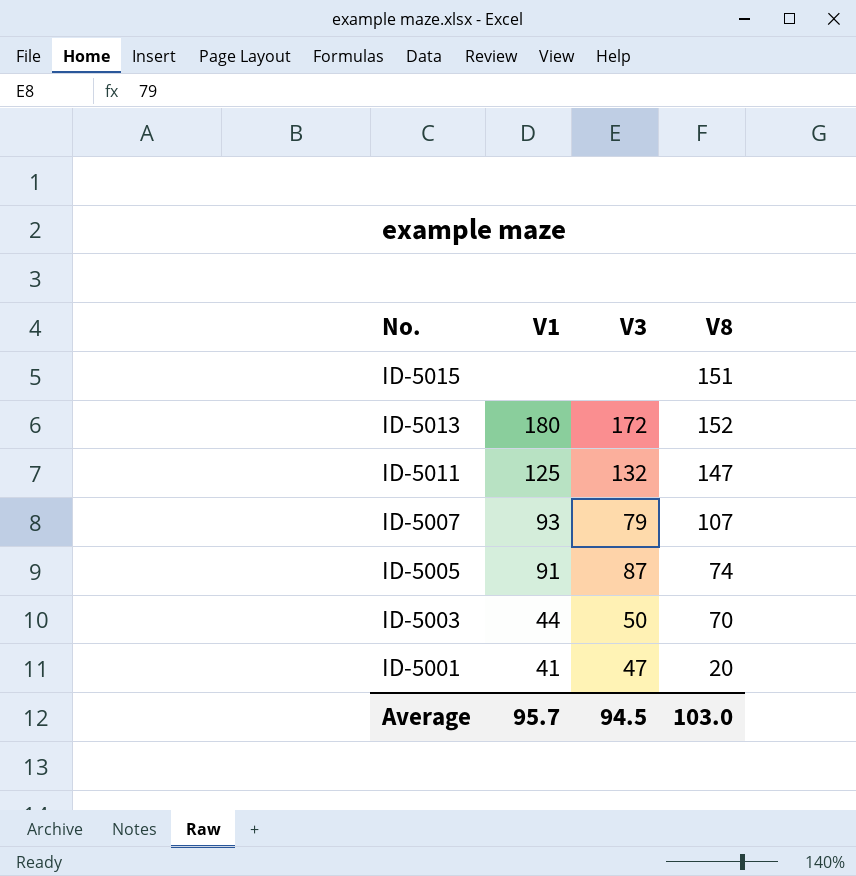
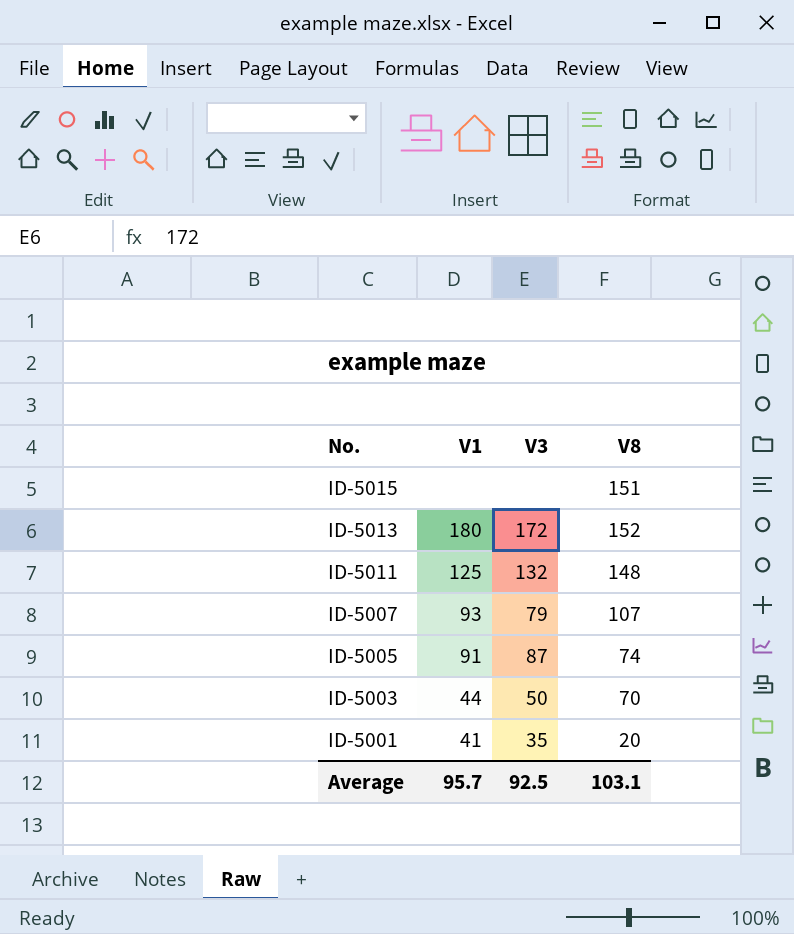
ID-5011 | V8: 147 -> 148
ID-5001 | V3: 47 -> 35
Average | V3: 94.5 -> 92.5
Average | V8: 103.0 -> 103.1

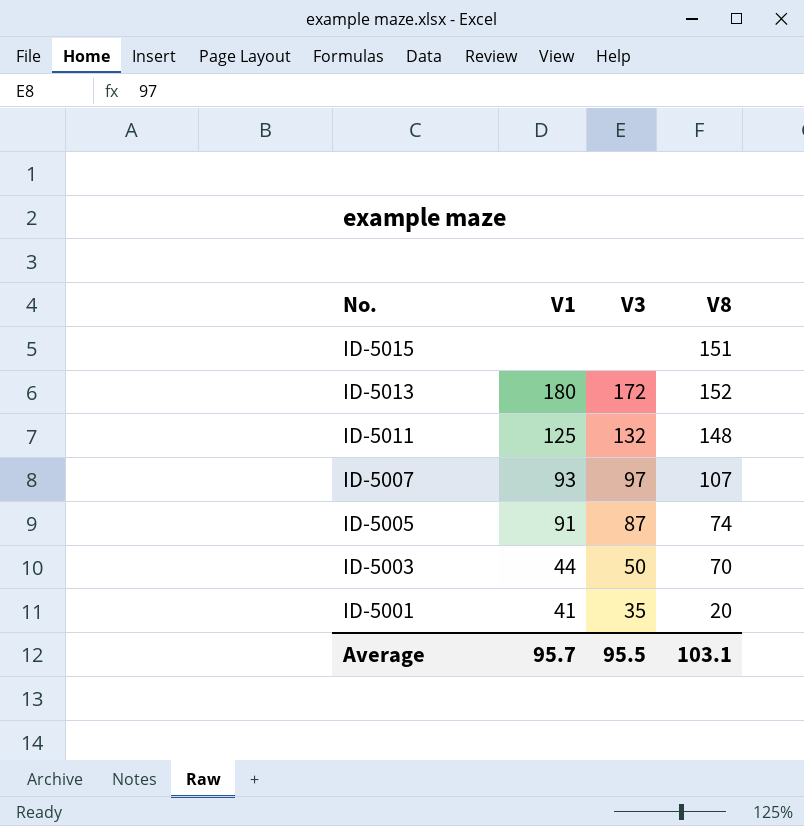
ID-5007 | V3: 79 -> 97
Average | V3: 92.5 -> 95.5

